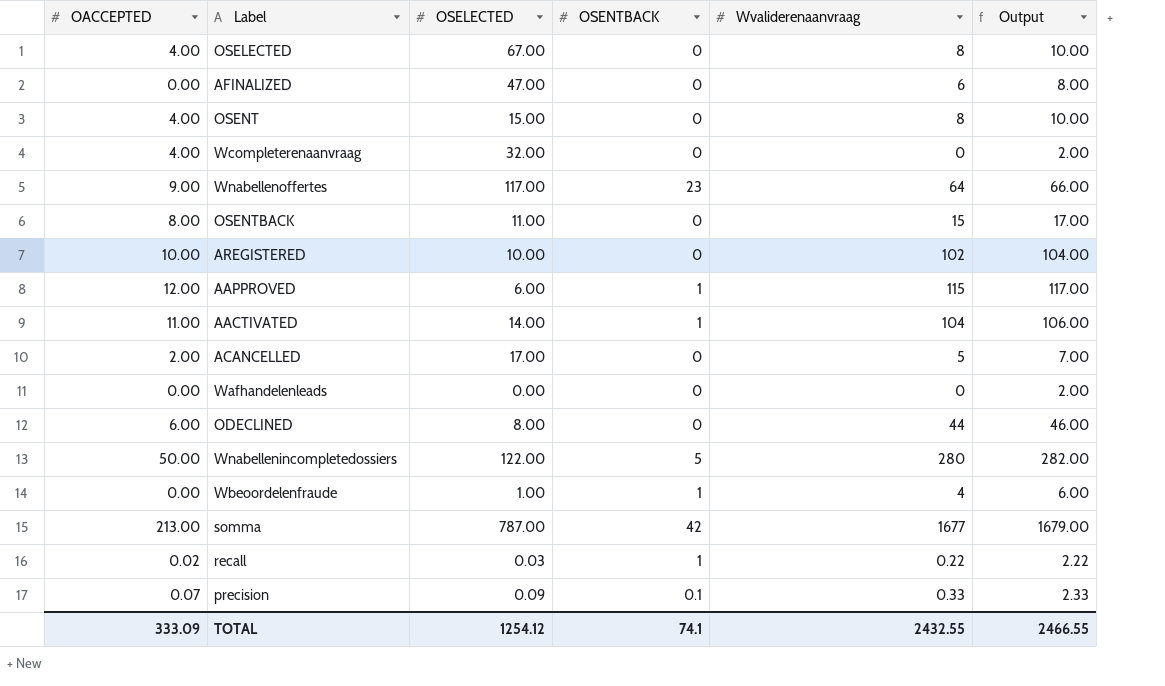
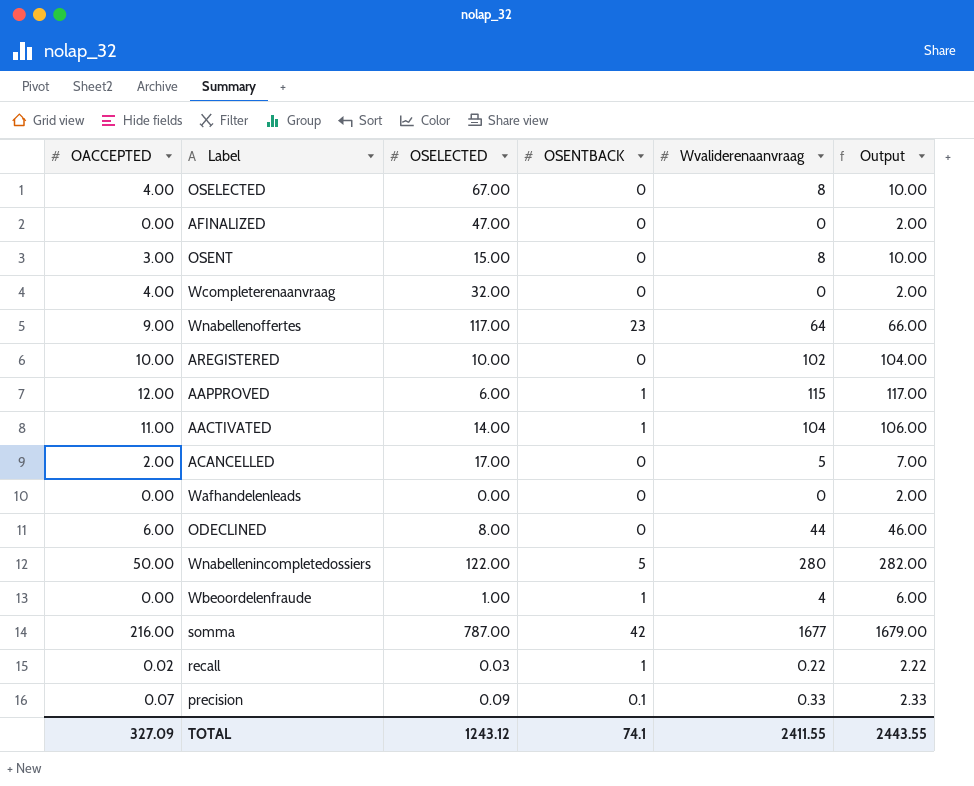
row OSENTBACK: 8.00 | 11.00 | 0 | 15 | 17.00 -> none
AFINALIZED | Wvaliderenaanvraag: 6 -> 0
AFINALIZED | Output: 8.00 -> 2.00
OSENT | OACCEPTED: 4.00 -> 3.00
somma | OACCEPTED: 213.00 -> 216.00
TOTAL | OACCEPTED: 333.09 -> 327.09
TOTAL | OSELECTED: 1254.12 -> 1243.12
TOTAL | Wvaliderenaanvraag: 2432.55 -> 2411.55
TOTAL | Output: 2466.55 -> 2443.55

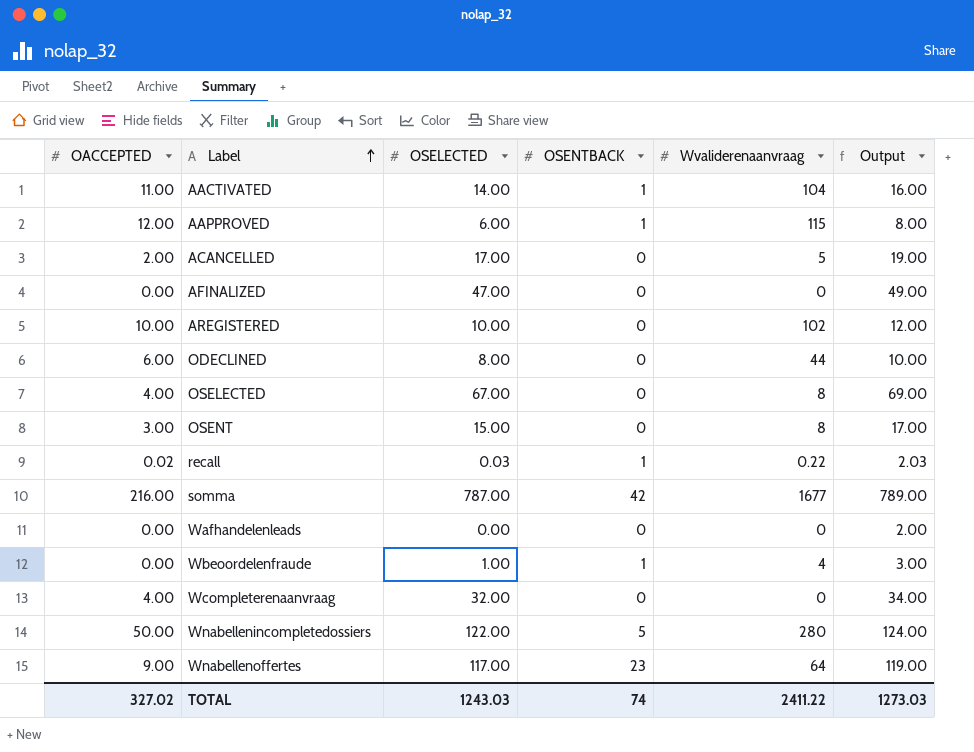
row order: none -> Label ascending
column Output | formula: [Wvaliderenaanvraag] + 2 -> [OSELECTED] + 2
row precision: 0.07 | 0.09 | 0.1 | 0.33 | 2.33 -> none
TOTAL | OACCEPTED: 327.09 -> 327.02
TOTAL | OSELECTED: 1243.12 -> 1243.03
TOTAL | OSENTBACK: 74.1 -> 74
TOTAL | Wvaliderenaanvraag: 2411.55 -> 2411.22
TOTAL | Output: 2443.55 -> 1273.03

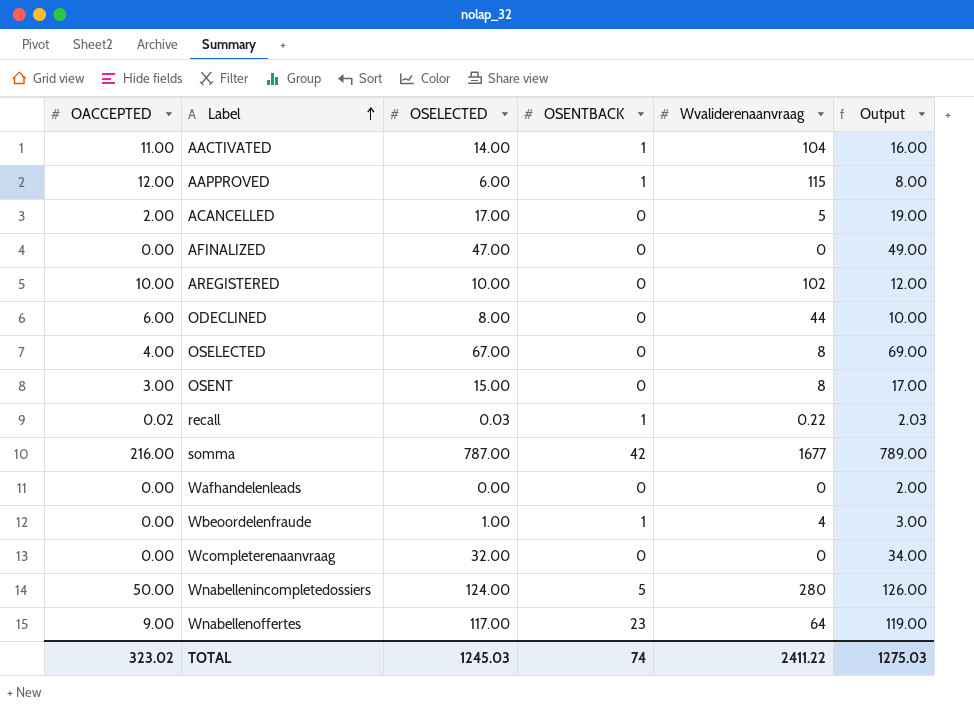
Wcompleterenaanvraag | OACCEPTED: 4.00 -> 0.00
Wnabellenincompletedossiers | OSELECTED: 122.00 -> 124.00
Wnabellenincompletedossiers | Output: 124.00 -> 126.00
TOTAL | OACCEPTED: 327.02 -> 323.02
TOTAL | OSELECTED: 1243.03 -> 1245.03
TOTAL | Output: 1273.03 -> 1275.03

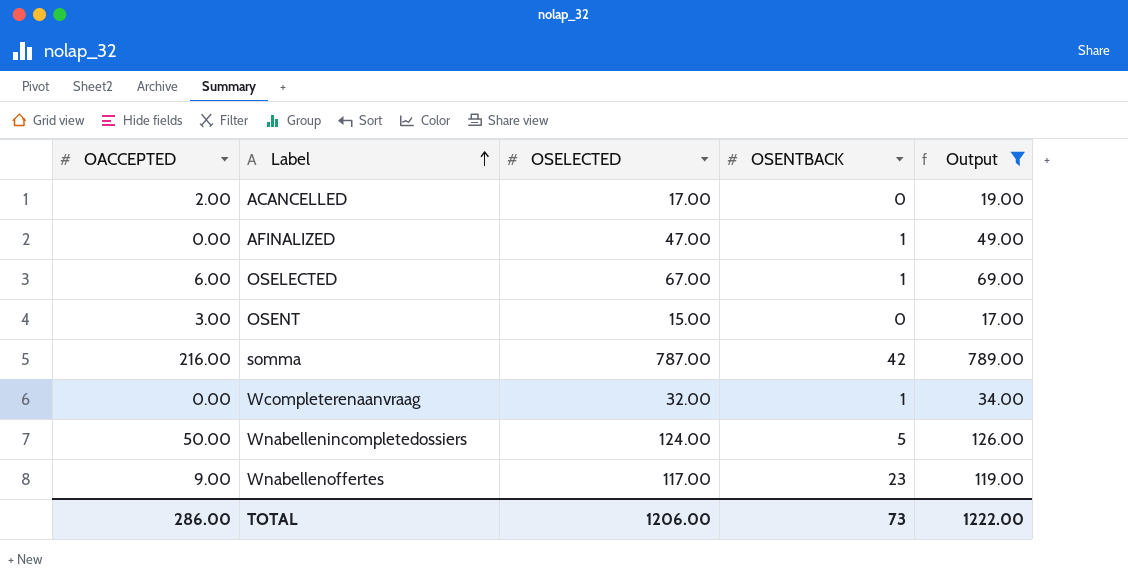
filter: none -> Output >= 17.00
column Wvaliderenaanvraag | position: 5 -> none
AFINALIZED | OSENTBACK: 0 -> 1
OSELECTED | OACCEPTED: 4.00 -> 6.00
OSELECTED | OSENTBACK: 0 -> 1
Wcompleterenaanvraag | OSENTBACK: 0 -> 1
TOTAL | OACCEPTED: 323.02 -> 286.00
TOTAL | OSELECTED: 1245.03 -> 1206.00
TOTAL | OSENTBACK: 74 -> 73
TOTAL | Output: 1275.03 -> 1222.00

